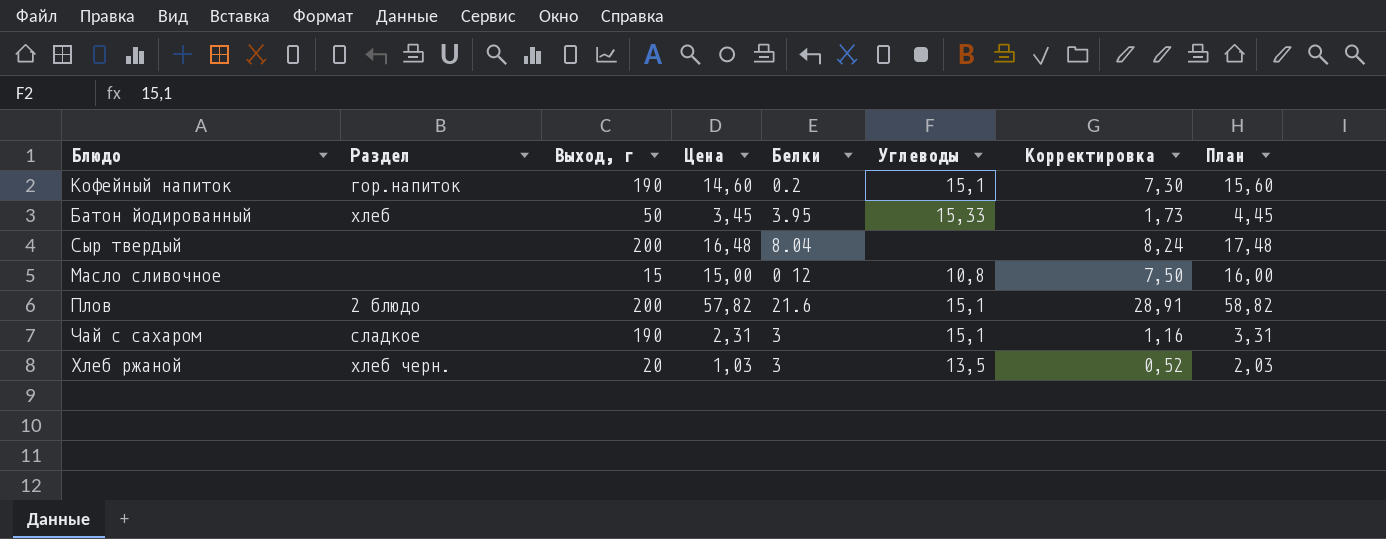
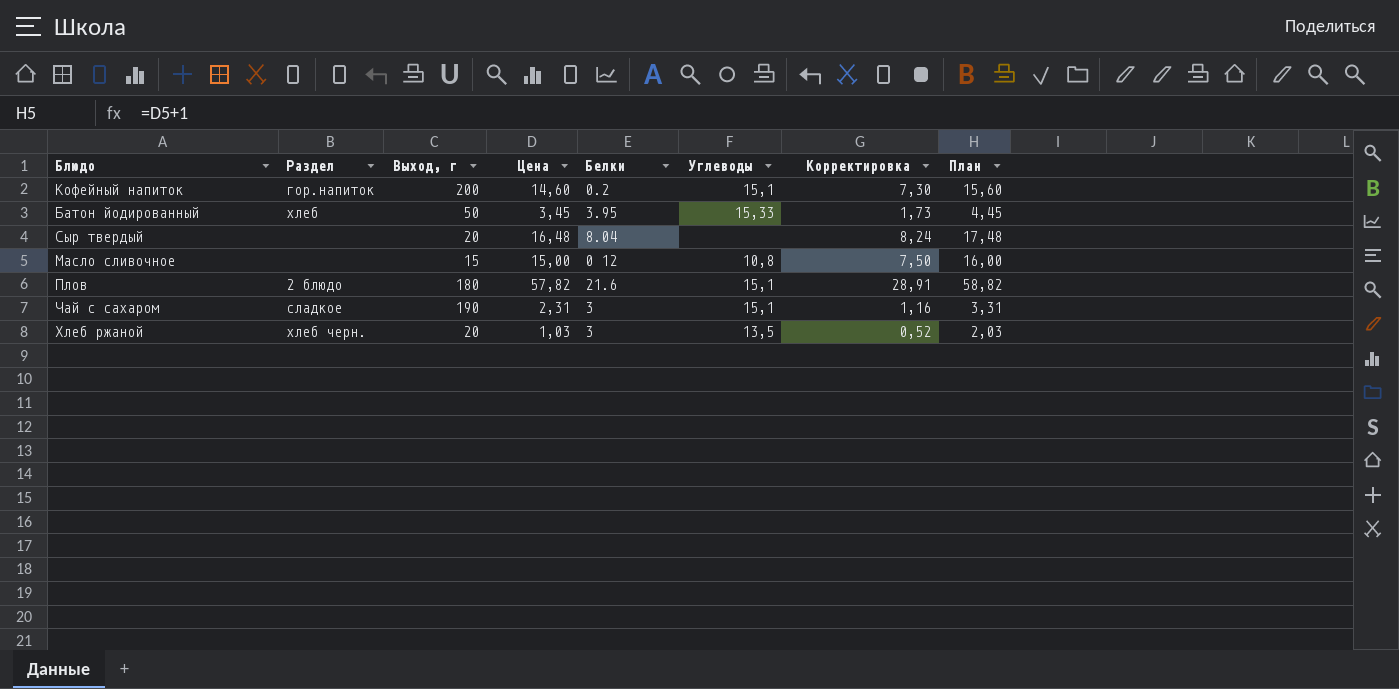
Кофейный напиток | Выход, г: 190 -> 200
Сыр твердый | Выход, г: 200 -> 20
Плов | Выход, г: 200 -> 180

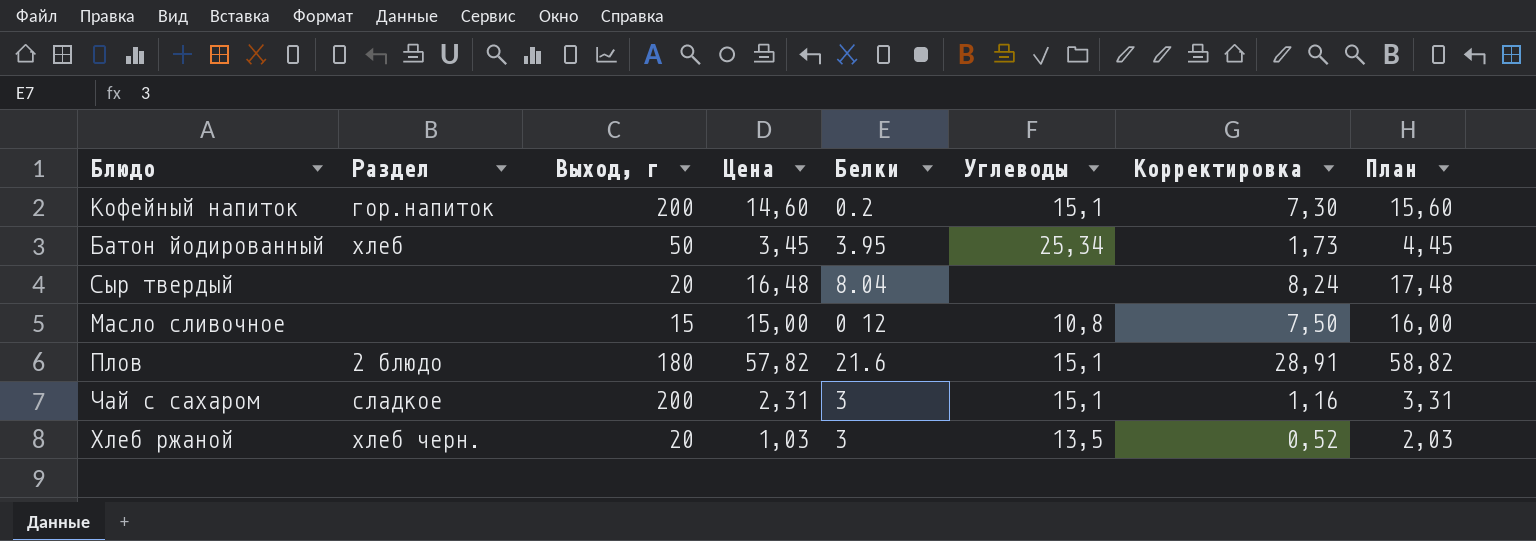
Батон йодированный | Углеводы: 15,33 -> 25,34
Чай с сахаром | Выход, г: 190 -> 200

